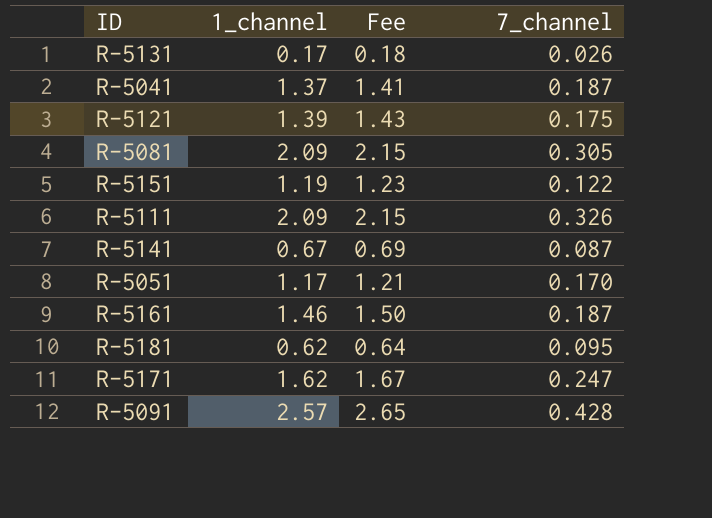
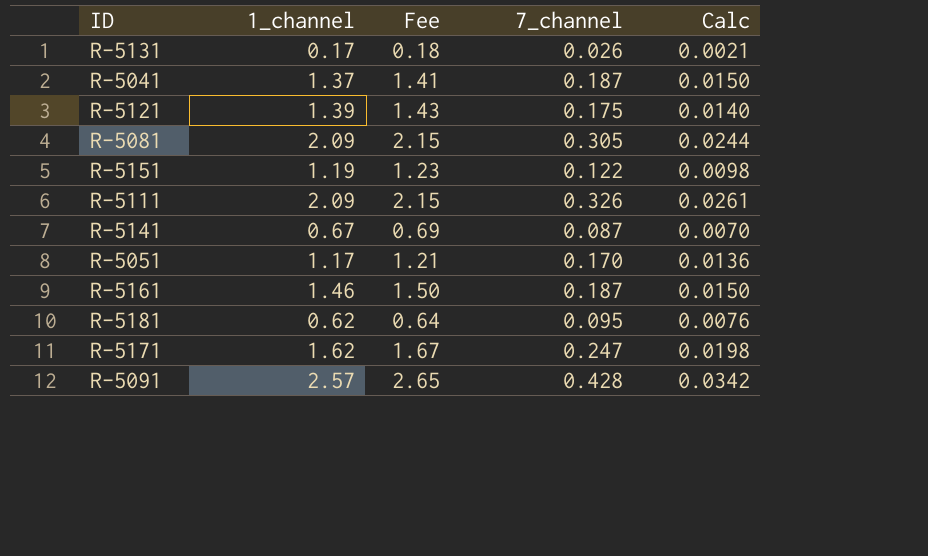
column Calc | formula: none -> [7_channel] * 0.08

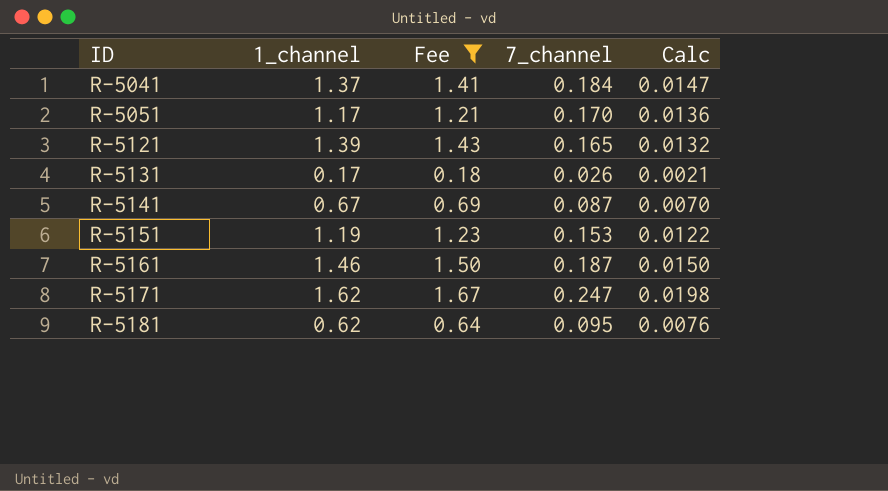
filter: none -> Fee <= 1.67
row order: none -> ID ascending
R-5041 | 7_channel: 0.187 -> 0.184
R-5041 | Calc: 0.0150 -> 0.0147
R-5121 | 7_channel: 0.175 -> 0.165
R-5121 | Calc: 0.0140 -> 0.0132
R-5151 | 7_channel: 0.122 -> 0.153
R-5151 | Calc: 0.0098 -> 0.0122

